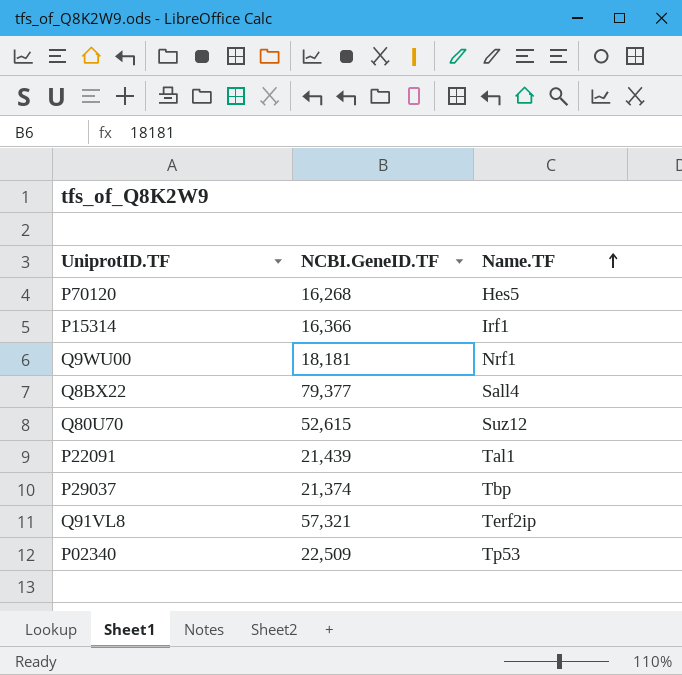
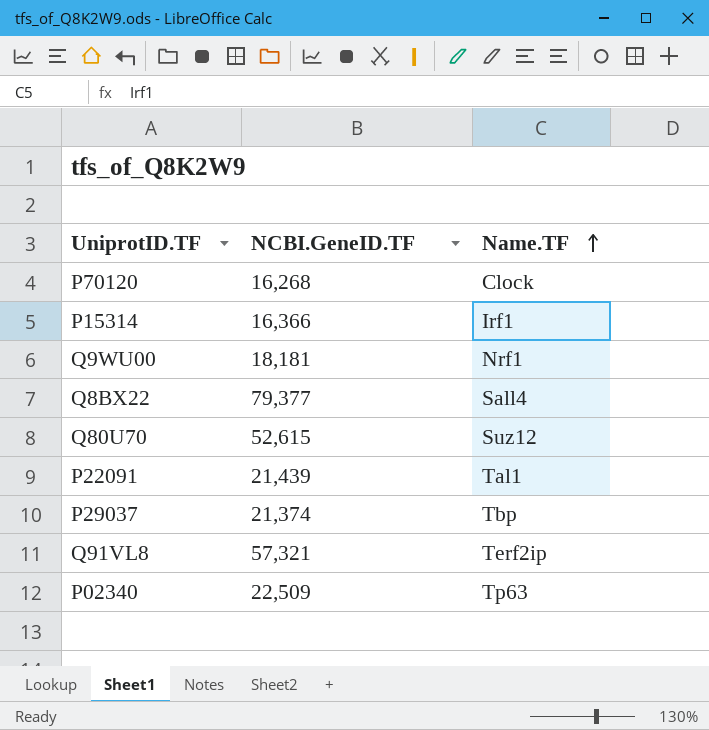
P70120 | Name.TF: Hes5 -> Clock
P02340 | Name.TF: Tp53 -> Tp63

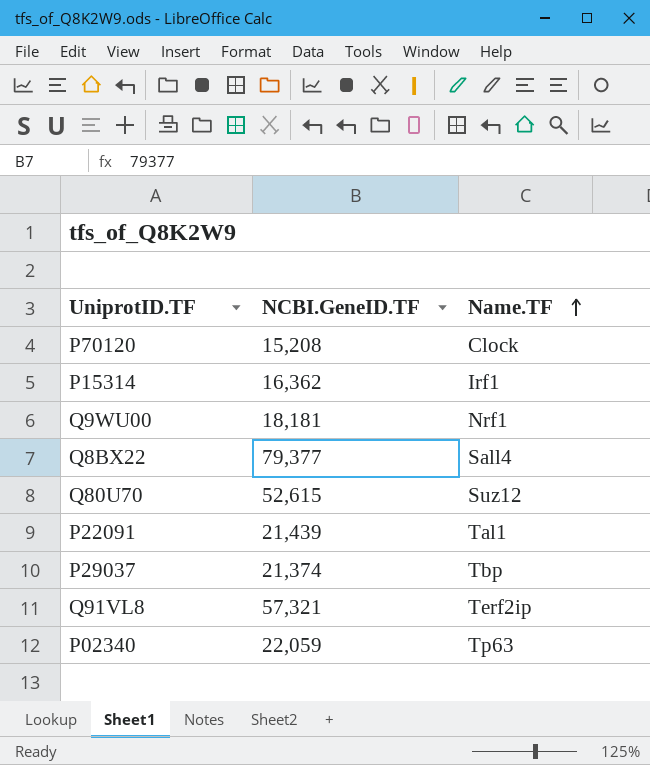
P70120 | NCBI.GeneID.TF: 16,268 -> 15,208
P15314 | NCBI.GeneID.TF: 16,366 -> 16,362
P02340 | NCBI.GeneID.TF: 22,509 -> 22,059

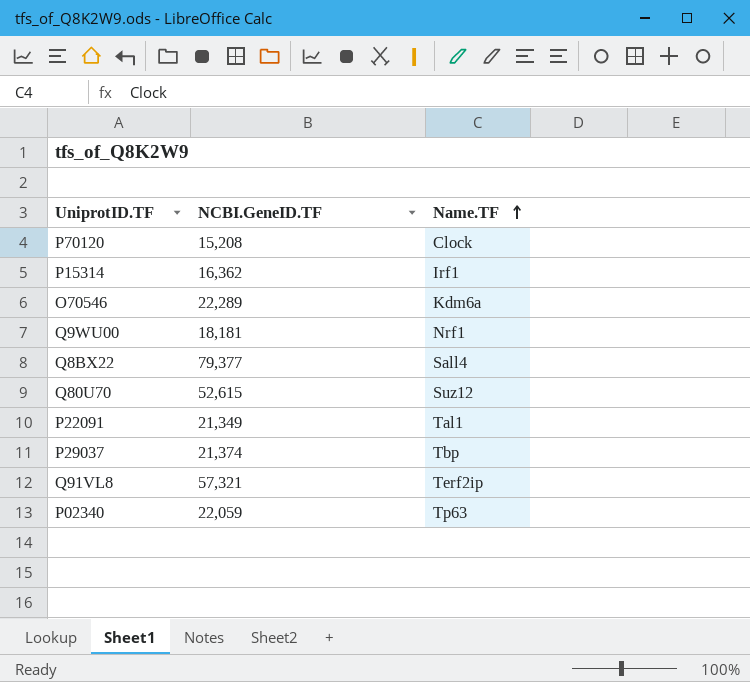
row O70546: none -> 22,289 | Kdm6a
P22091 | NCBI.GeneID.TF: 21,439 -> 21,349

